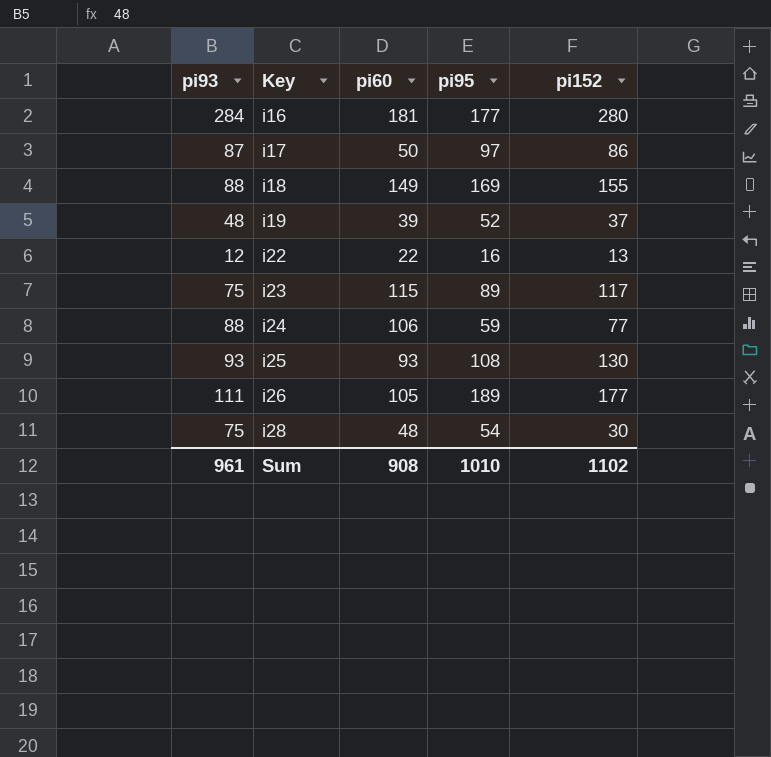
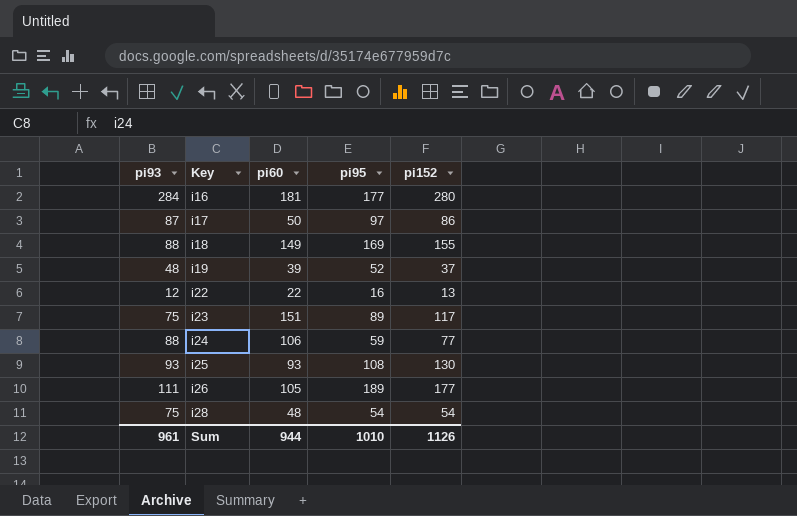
i23 | pi60: 115 -> 151
i28 | pi152: 30 -> 54
Sum | pi60: 908 -> 944
Sum | pi152: 1102 -> 1126

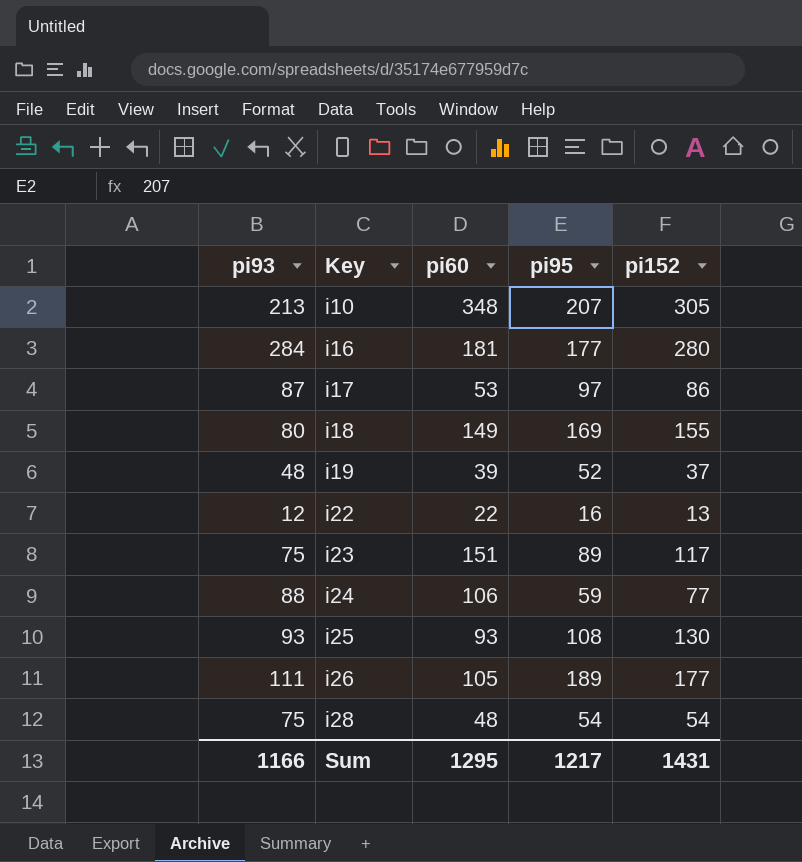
row i10: none -> 213 | 348 | 207 | 305
i17 | pi60: 50 -> 53
i18 | pi93: 88 -> 80
Sum | pi93: 961 -> 1166
Sum | pi60: 944 -> 1295
Sum | pi95: 1010 -> 1217
Sum | pi152: 1126 -> 1431

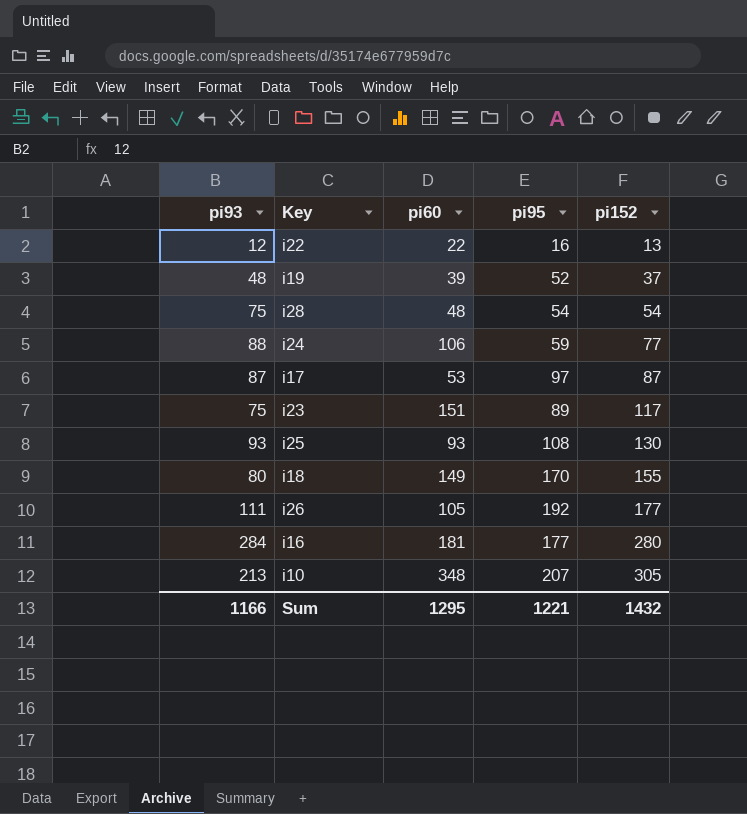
row order: Key ascending -> pi152 ascending
i17 | pi152: 86 -> 87
i18 | pi95: 169 -> 170
i26 | pi95: 189 -> 192
Sum | pi95: 1217 -> 1221
Sum | pi152: 1431 -> 1432

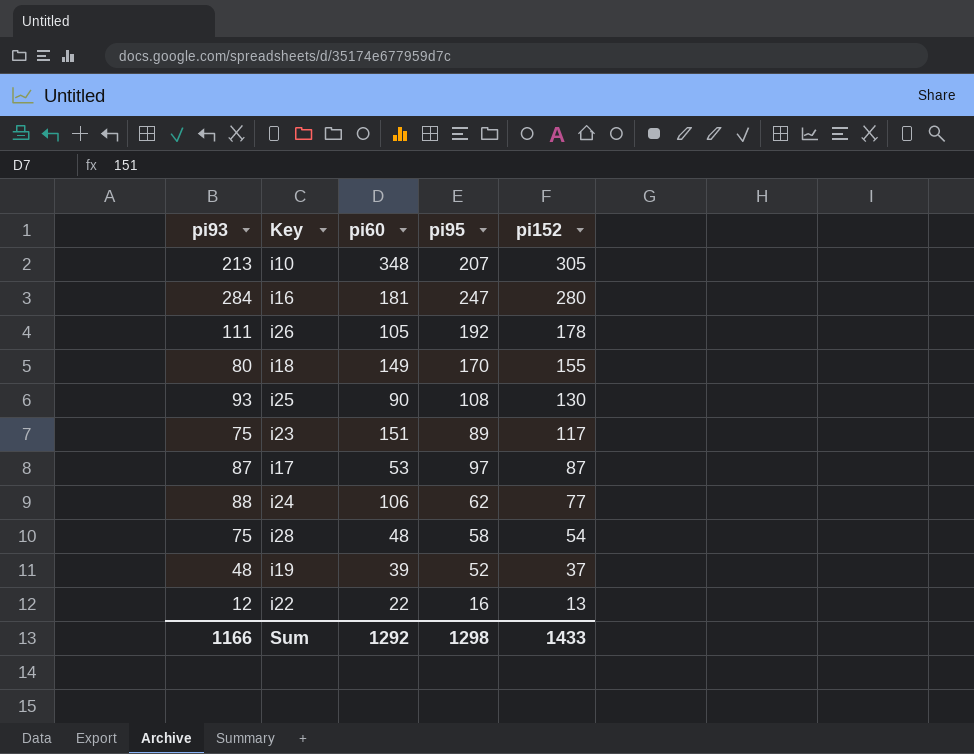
row order: pi152 ascending -> pi152 descending
i16 | pi95: 177 -> 247
i26 | pi152: 177 -> 178
i25 | pi60: 93 -> 90
i24 | pi95: 59 -> 62
i28 | pi95: 54 -> 58
Sum | pi60: 1295 -> 1292
Sum | pi95: 1221 -> 1298
Sum | pi152: 1432 -> 1433

